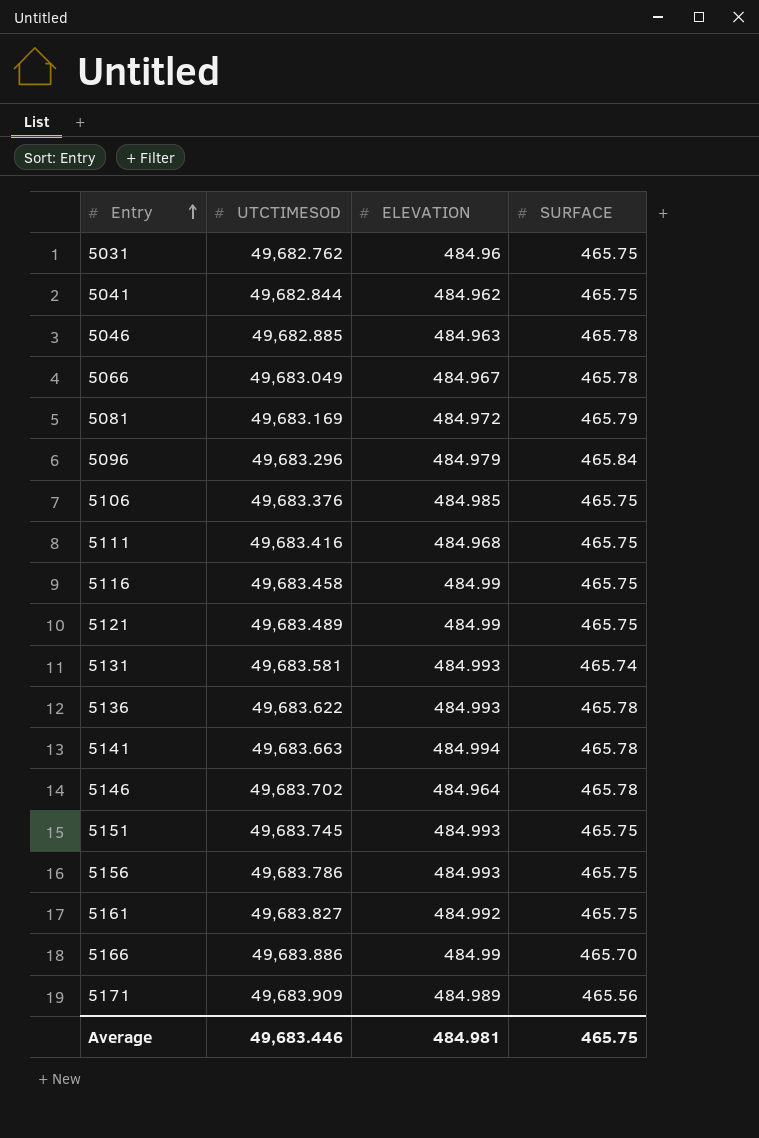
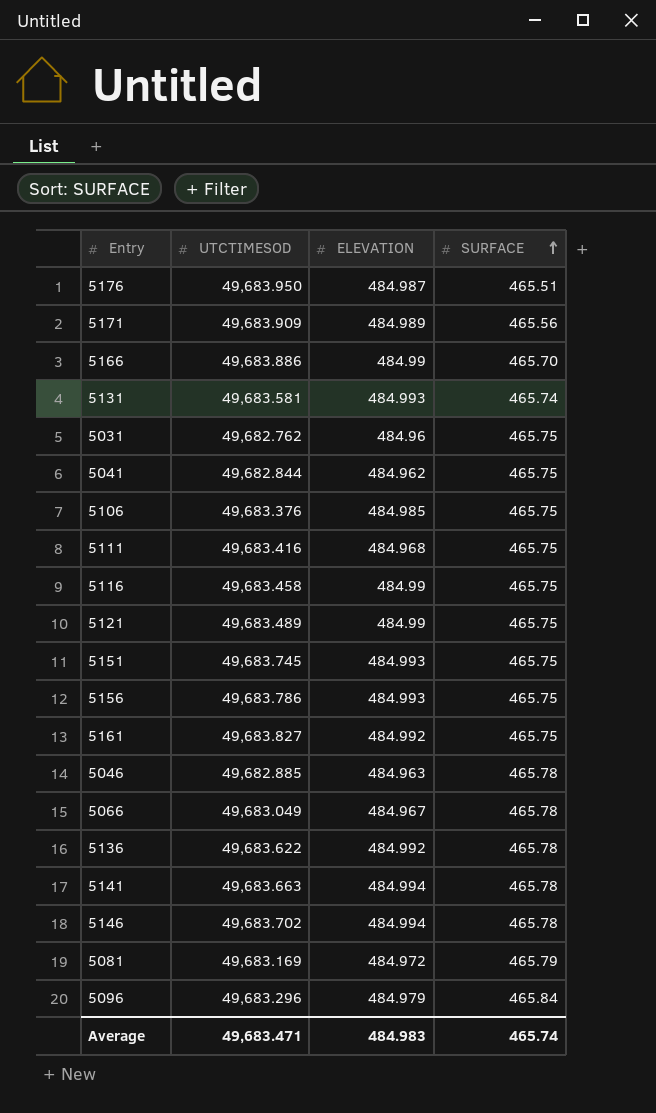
row order: Entry ascending -> SURFACE ascending
row 5176: none -> 49,683.950 | 484.987 | 465.51
5136 | ELEVATION: 484.993 -> 484.992
5146 | ELEVATION: 484.964 -> 484.994
Average | UTCTIMESOD: 49,683.446 -> 49,683.471
Average | ELEVATION: 484.981 -> 484.983
Average | SURFACE: 465.75 -> 465.74

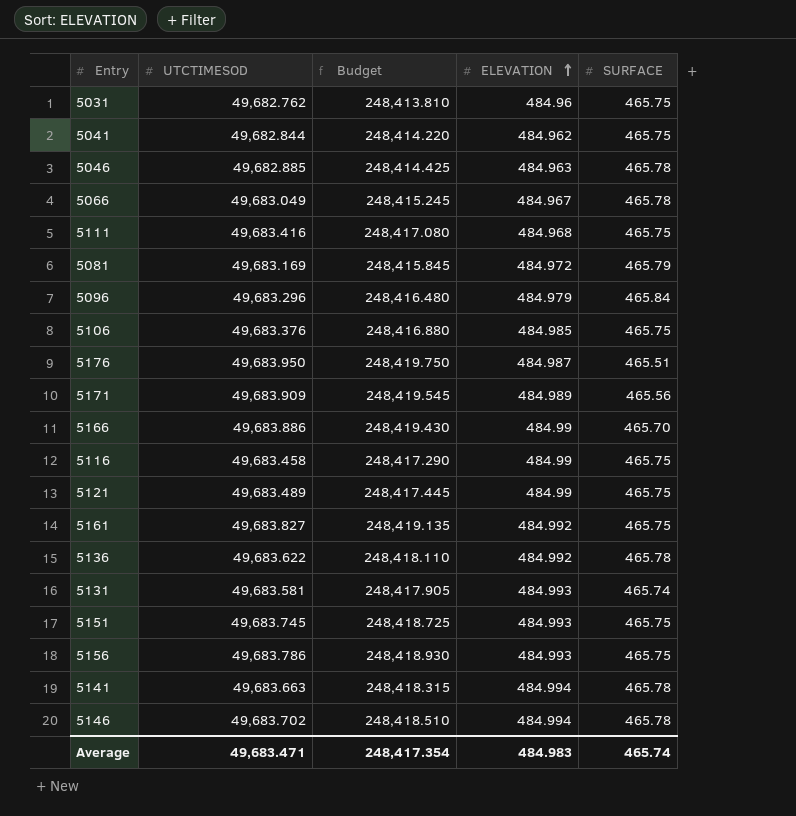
row order: SURFACE ascending -> ELEVATION ascending
column Budget | formula: none -> [UTCTIMESOD] * 5

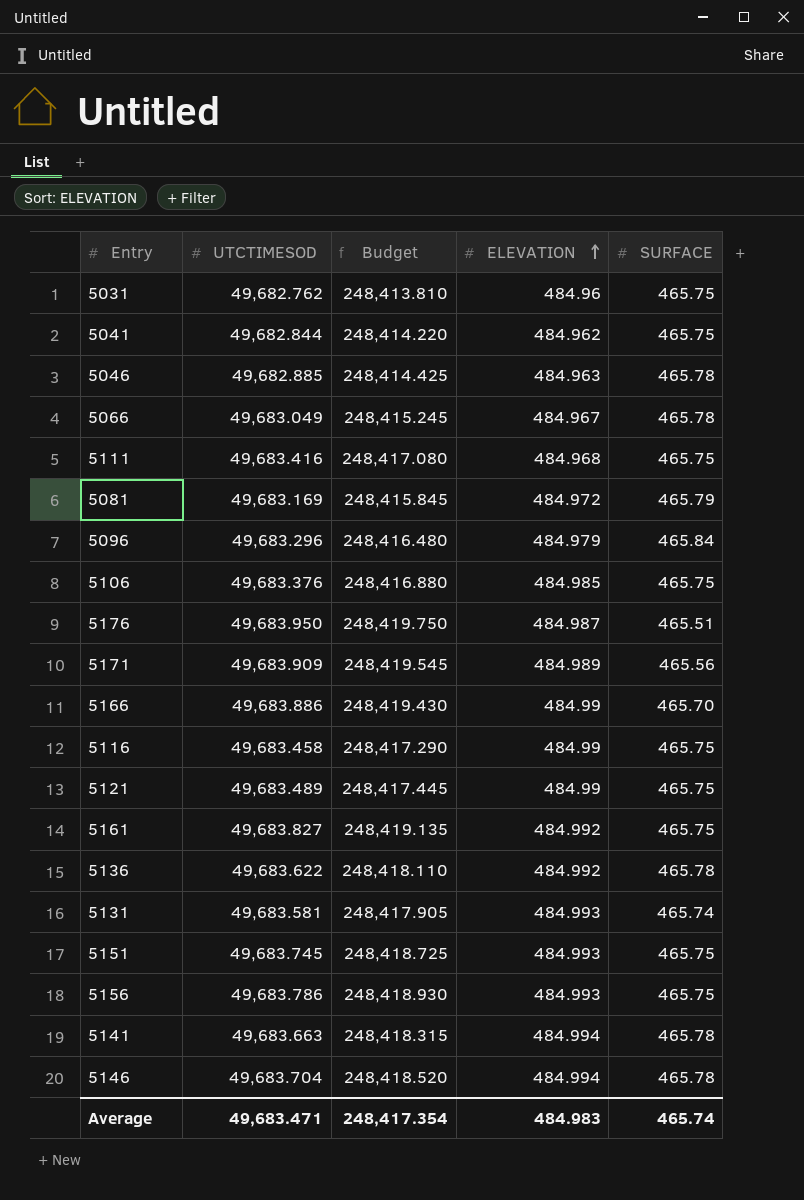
5146 | UTCTIMESOD: 49,683.702 -> 49,683.704
5146 | Budget: 248,418.510 -> 248,418.520

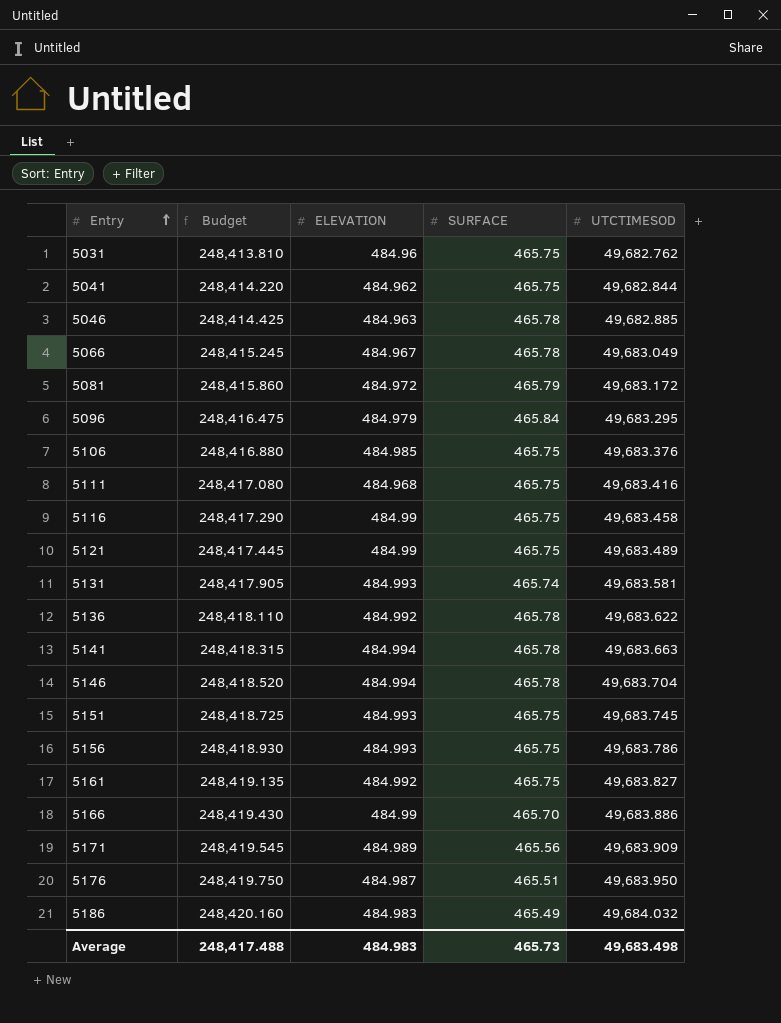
row order: ELEVATION ascending -> Entry ascending
column UTCTIMESOD | position: 2 -> 5
5081 | Budget: 248,415.845 -> 248,415.860
5081 | UTCTIMESOD: 49,683.169 -> 49,683.172
5096 | Budget: 248,416.480 -> 248,416.475
5096 | UTCTIMESOD: 49,683.296 -> 49,683.295
row 5186: none -> 248,420.160 | 484.983 | 465.49 | 49,684.032
Average | Budget: 248,417.354 -> 248,417.488
Average | SURFACE: 465.74 -> 465.73
Average | UTCTIMESOD: 49,683.471 -> 49,683.498

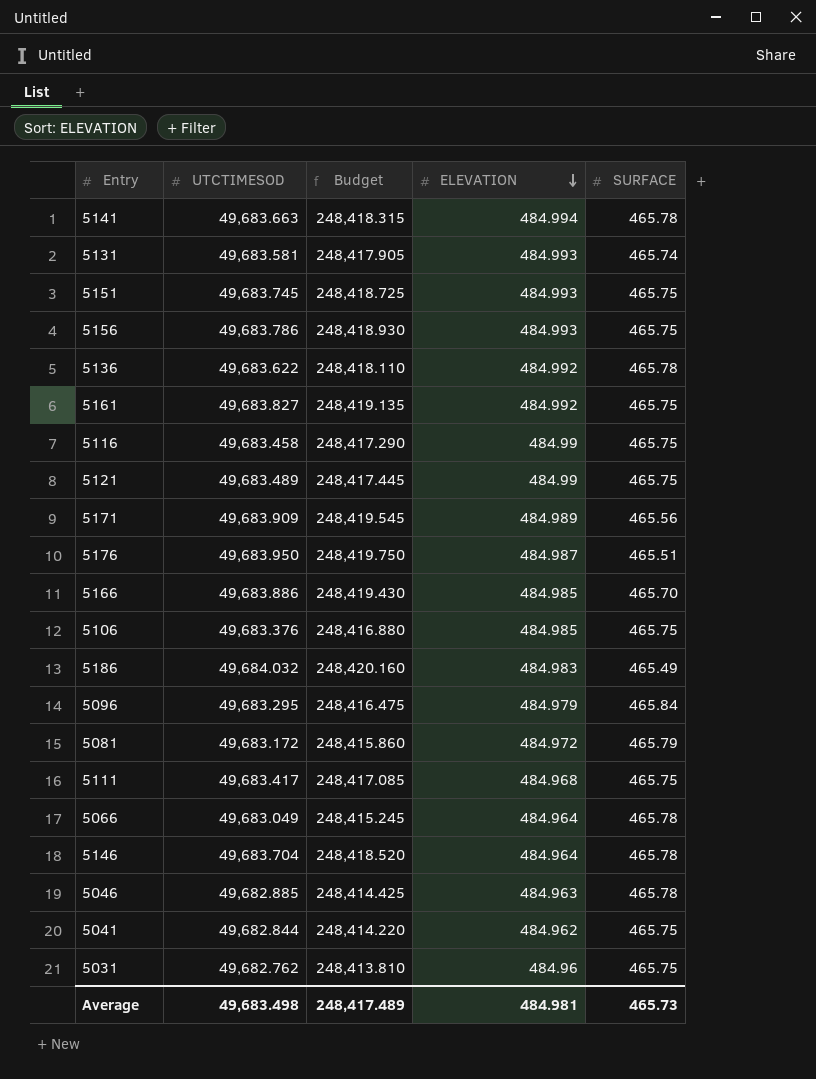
row order: Entry ascending -> ELEVATION descending
column UTCTIMESOD | position: 5 -> 2
5166 | ELEVATION: 484.99 -> 484.985
5111 | UTCTIMESOD: 49,683.416 -> 49,683.417
5111 | Budget: 248,417.080 -> 248,417.085
5066 | ELEVATION: 484.967 -> 484.964
5146 | ELEVATION: 484.994 -> 484.964
Average | Budget: 248,417.488 -> 248,417.489
Average | ELEVATION: 484.983 -> 484.981

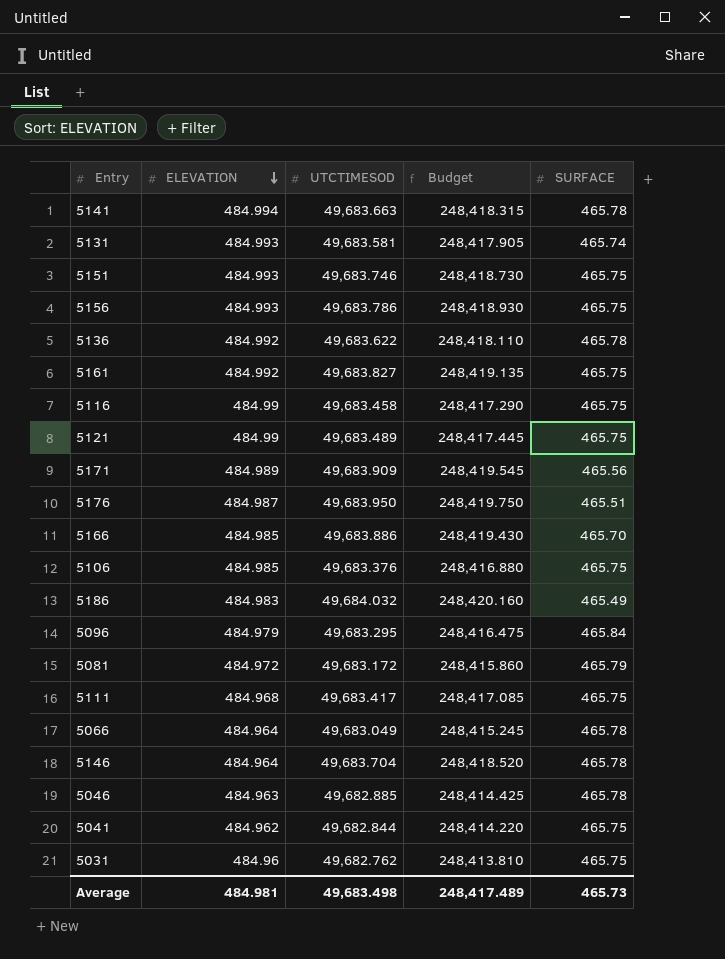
column ELEVATION | position: 4 -> 2
5151 | UTCTIMESOD: 49,683.745 -> 49,683.746
5151 | Budget: 248,418.725 -> 248,418.730

